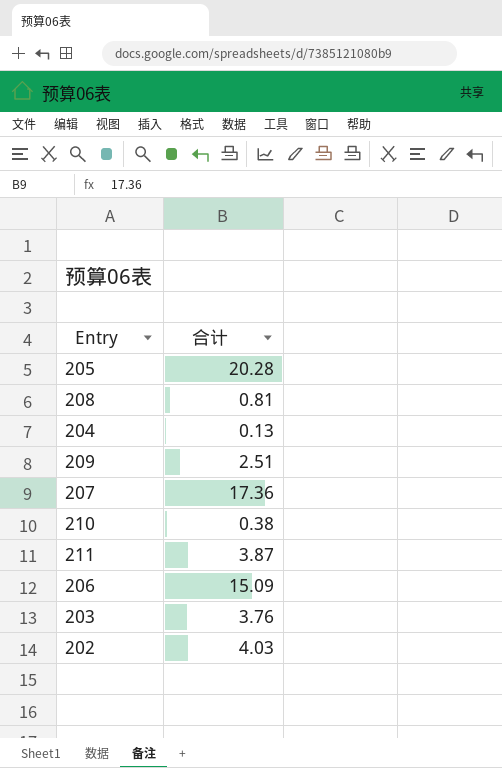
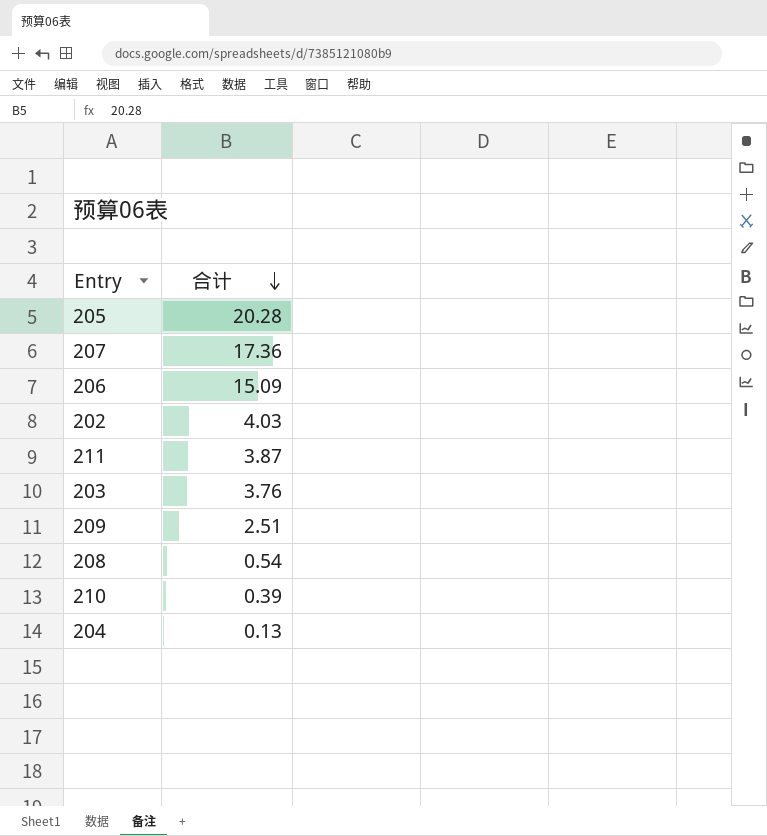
row order: none -> 合计 descending
208 | 合计: 0.81 -> 0.54
210 | 合计: 0.38 -> 0.39

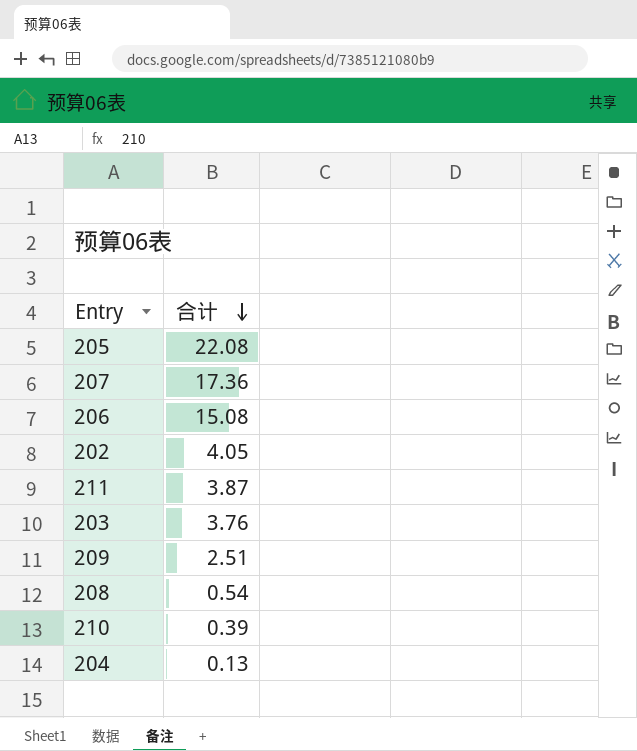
205 | 合计: 20.28 -> 22.08
206 | 合计: 15.09 -> 15.08
202 | 合计: 4.03 -> 4.05

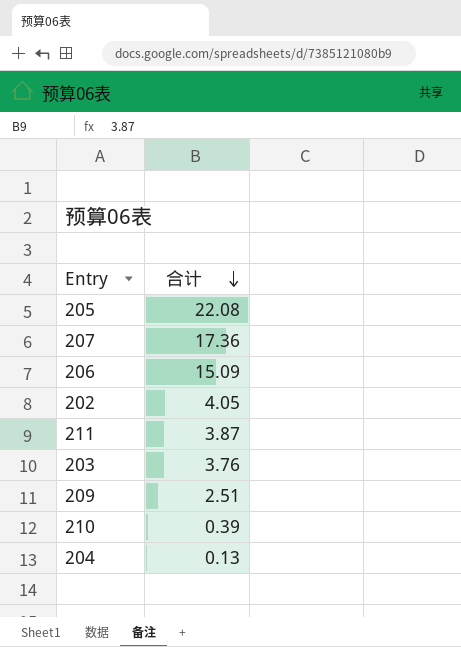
row 208: 0.54 -> none
206 | 合计: 15.08 -> 15.09

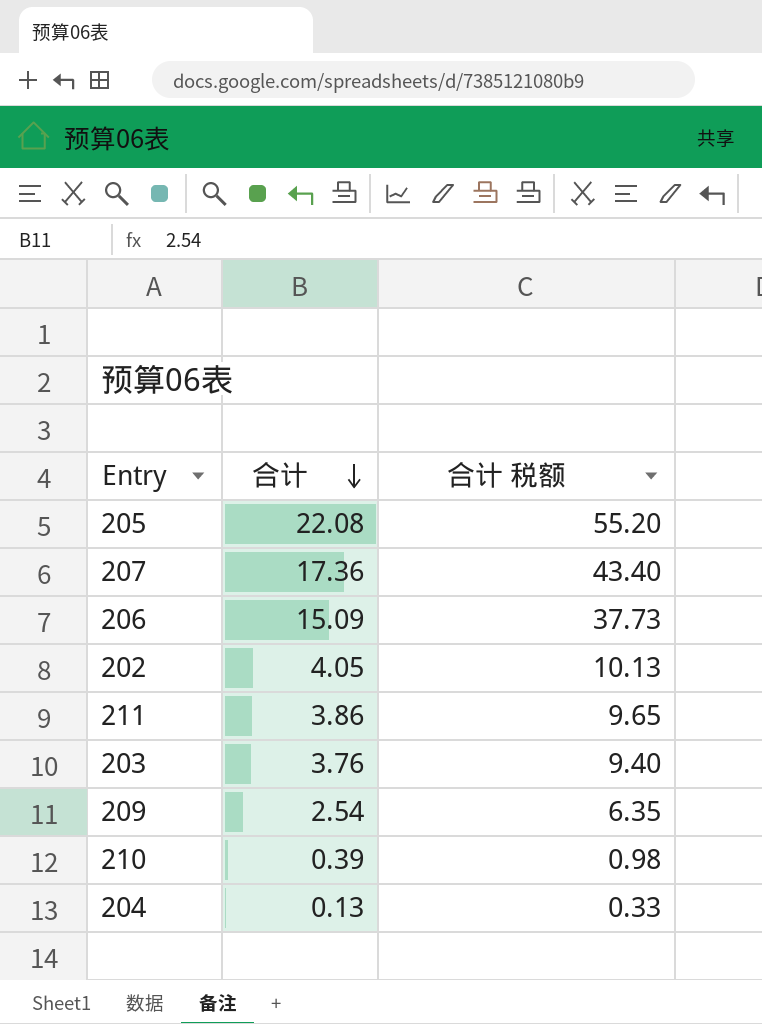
column 合计 税额 | formula: none -> [合计] * 2.5
211 | 合计: 3.87 -> 3.86
209 | 合计: 2.51 -> 2.54

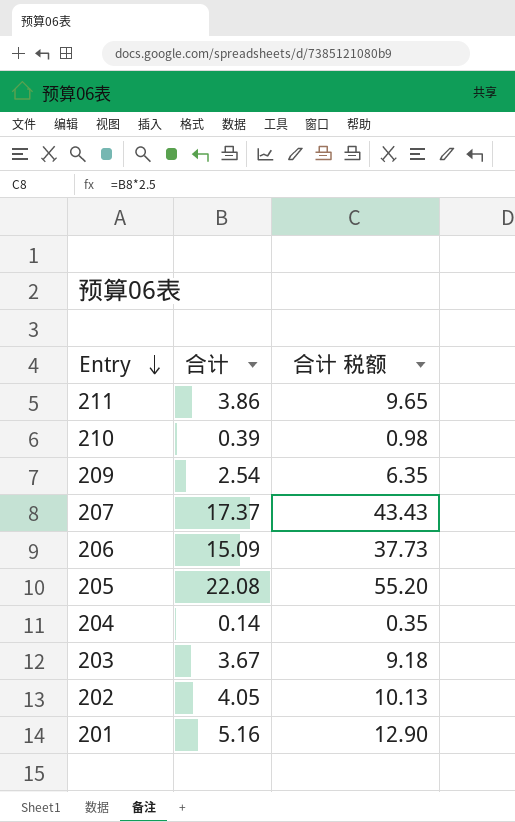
row order: 合计 descending -> Entry descending
207 | 合计: 17.36 -> 17.37
207 | 合计 税额: 43.40 -> 43.43
204 | 合计: 0.13 -> 0.14
204 | 合计 税额: 0.33 -> 0.35
203 | 合计: 3.76 -> 3.67
203 | 合计 税额: 9.40 -> 9.18
row 201: none -> 5.16 | 12.90

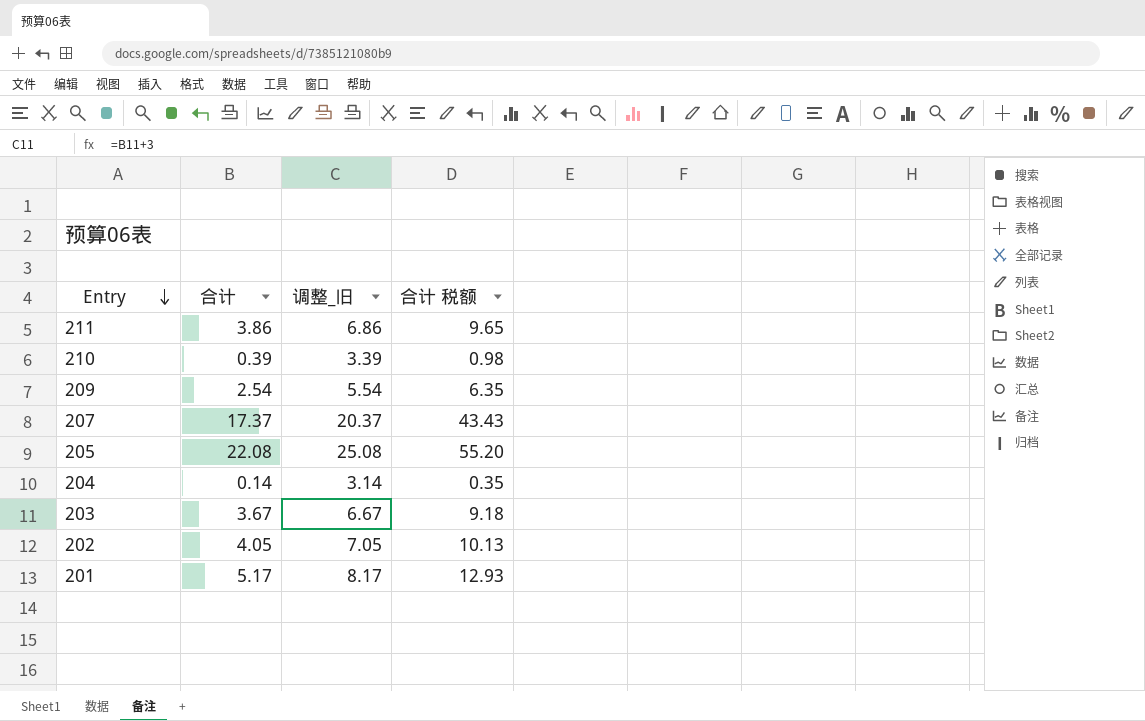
column 调整_旧 | formula: none -> [合计] + 3
row 206: 15.09 | 37.73 -> none
201 | 合计: 5.16 -> 5.17
201 | 合计 税额: 12.90 -> 12.93

